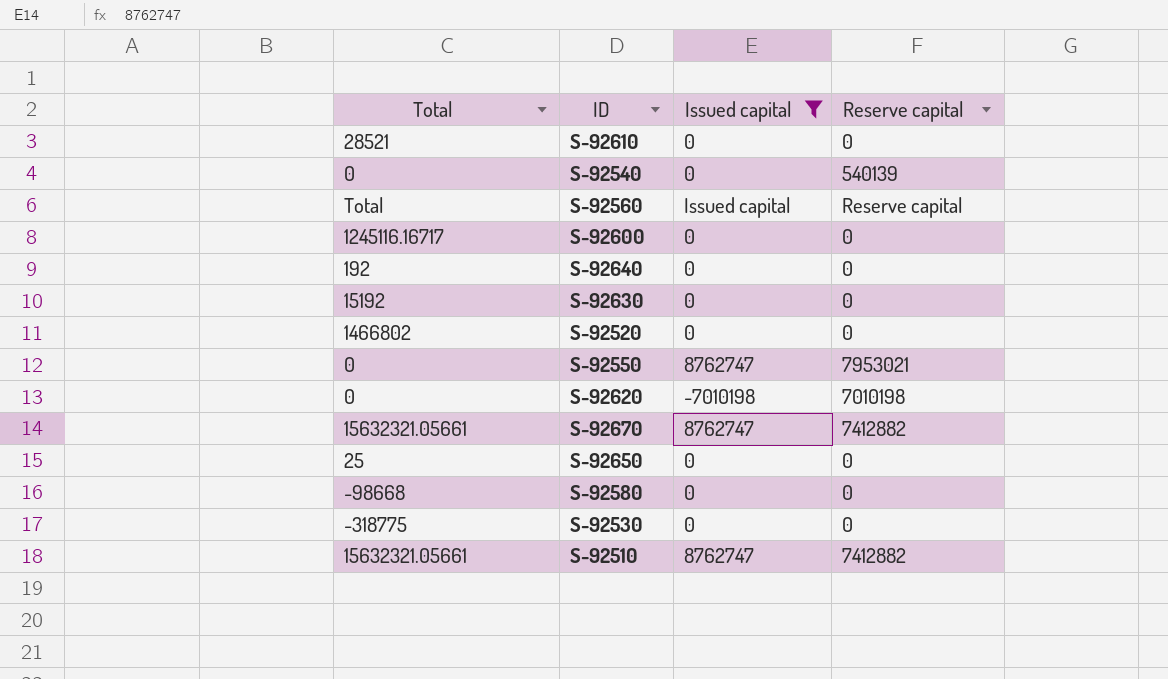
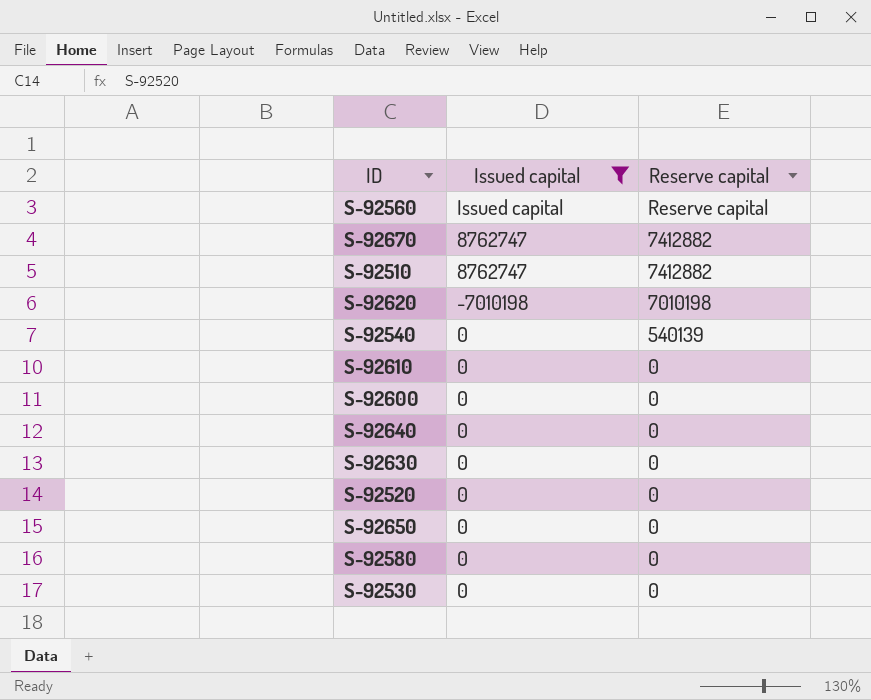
row order: none -> Reserve capital descending
column Total | position: 1 -> none
row S-92550: 0 | 8762747 | 7953021 -> none

